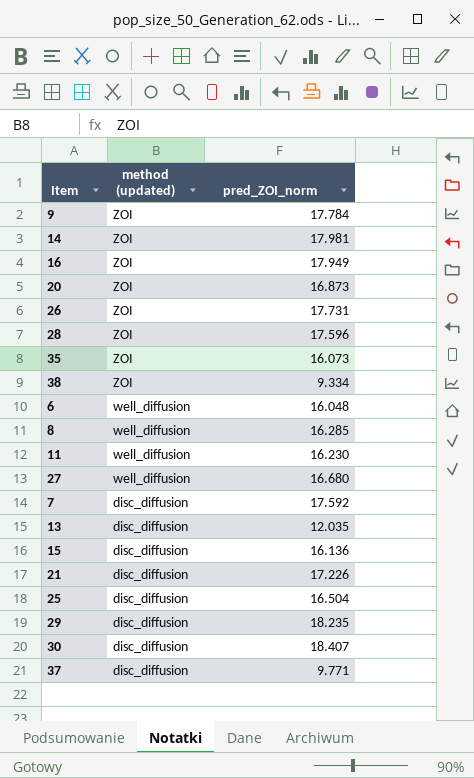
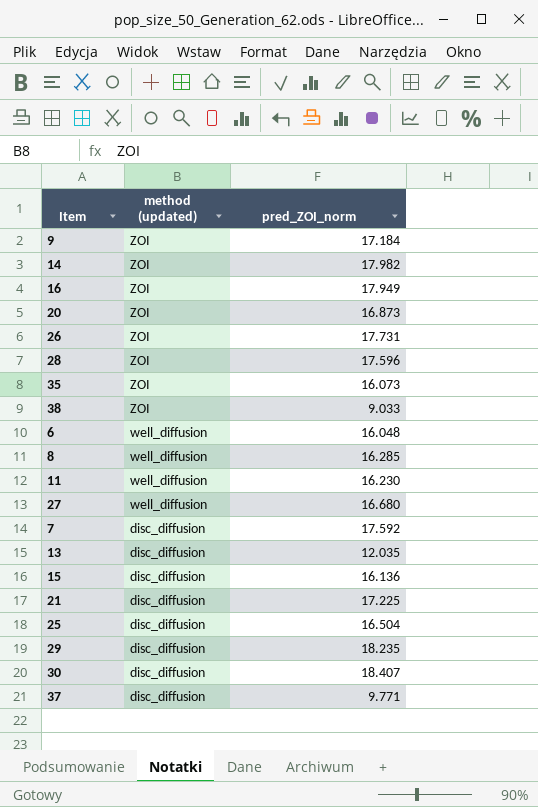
9 | pred_ZOI_norm: 17.784 -> 17.184
14 | pred_ZOI_norm: 17.981 -> 17.982
38 | pred_ZOI_norm: 9.334 -> 9.033
21 | pred_ZOI_norm: 17.226 -> 17.225

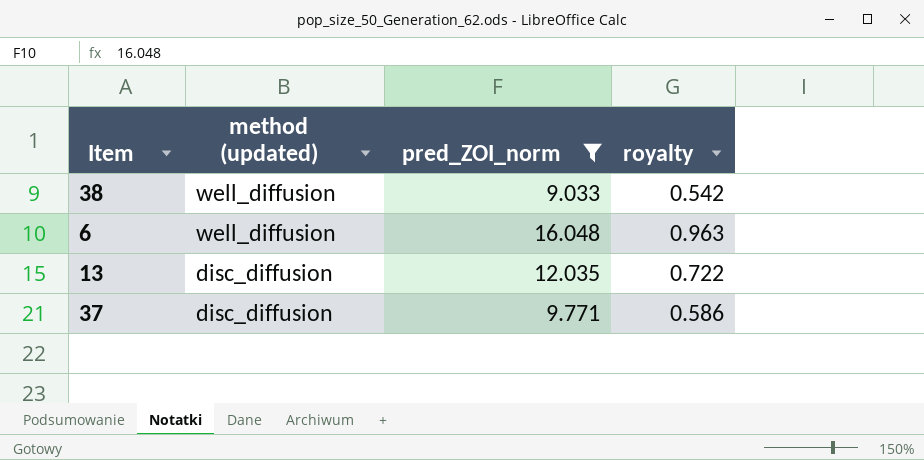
filter: none -> pred_ZOI_norm <= 16.048
column royalty | formula: none -> [pred_ZOI_norm] * 0.06
38 | method (updated): ZOI -> well_diffusion

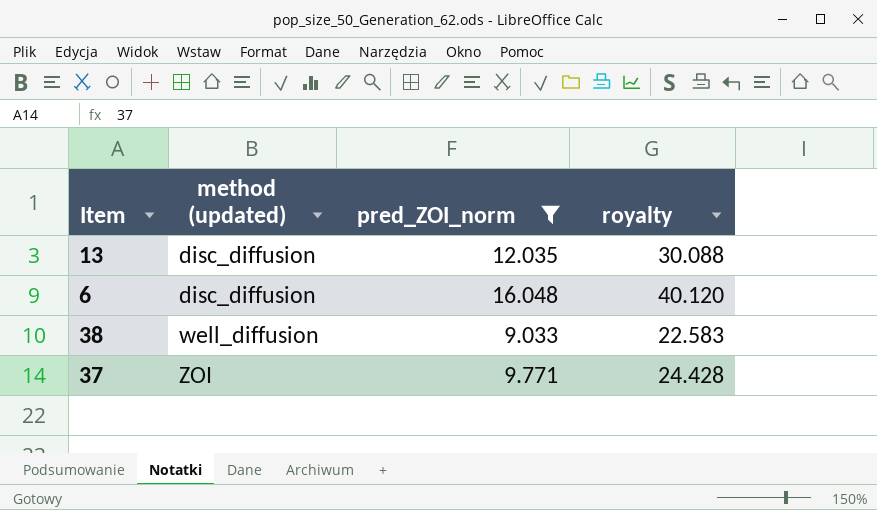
row order: method (updated) descending -> method (updated) ascending
column royalty | formula: [pred_ZOI_norm] * 0.06 -> [pred_ZOI_norm] * 2.5
6 | method (updated): well_diffusion -> disc_diffusion
37 | method (updated): disc_diffusion -> ZOI

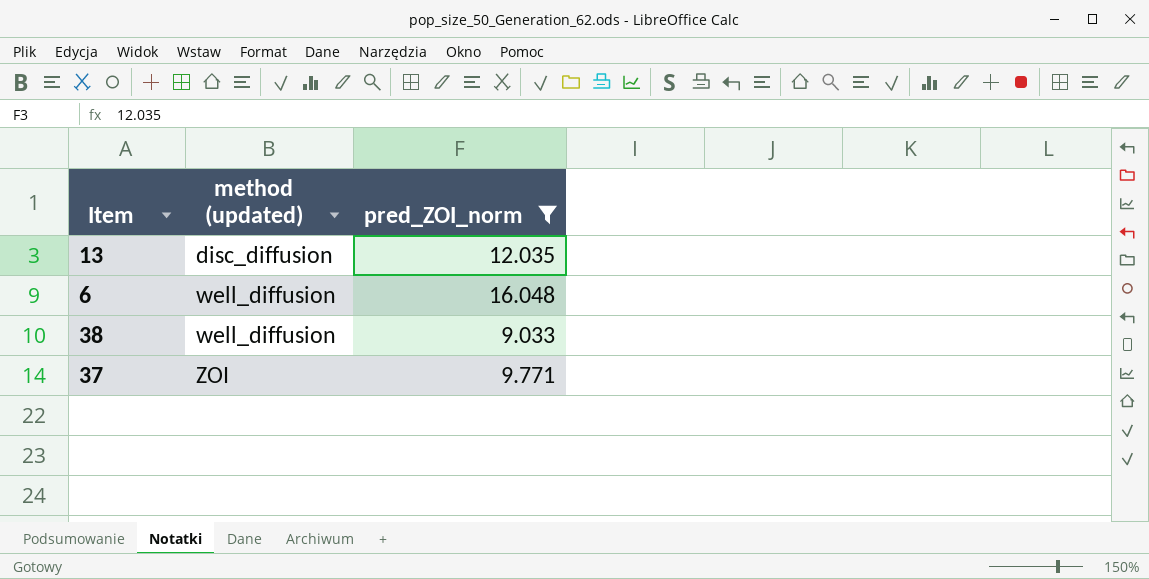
column royalty | formula: [pred_ZOI_norm] * 2.5 -> none
6 | method (updated): disc_diffusion -> well_diffusion

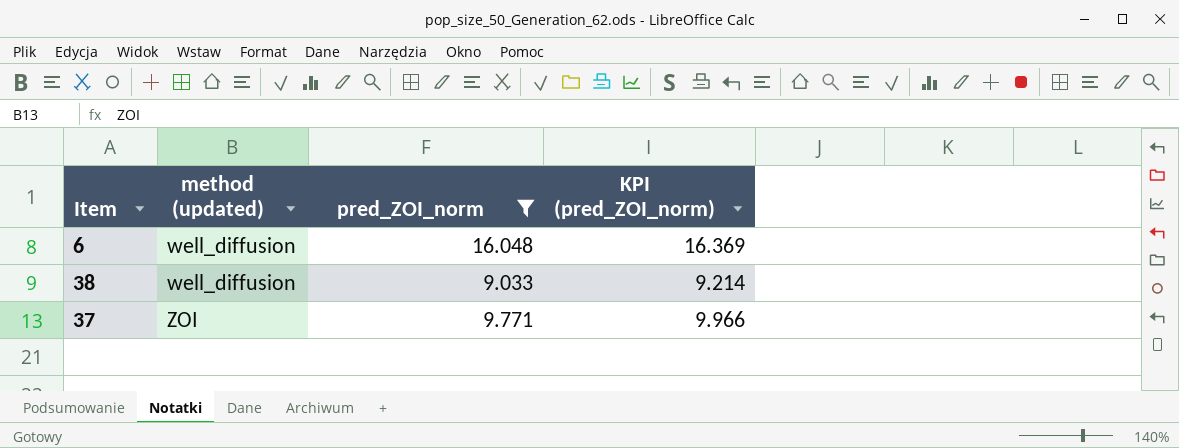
column KPI (pred_ZOI_norm) | formula: none -> [pred_ZOI_norm] * 1.02
row 13: disc_diffusion | 12.035 -> none

